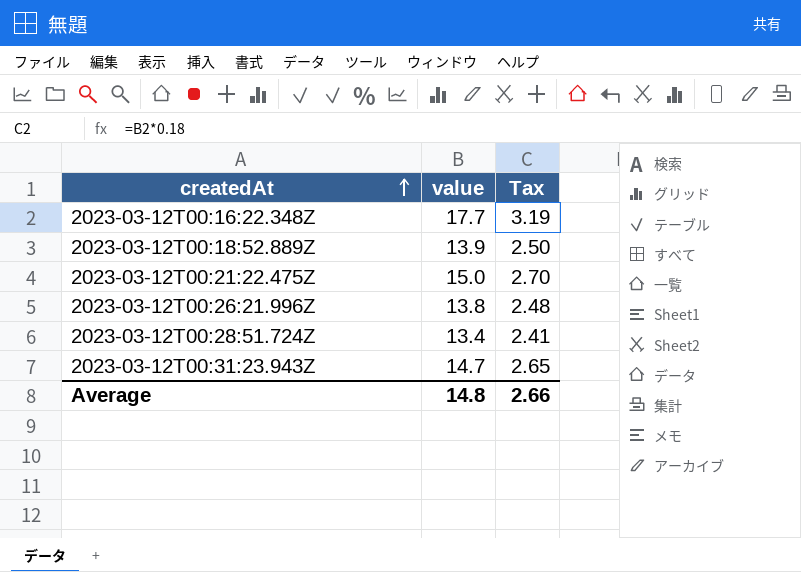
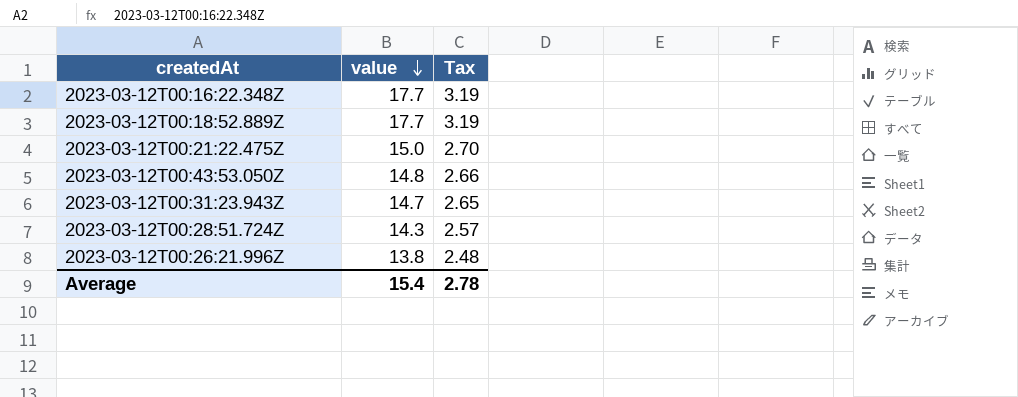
row order: createdAt ascending -> value descending
2023-03-12T00:18:52.889Z | value: 13.9 -> 17.7
2023-03-12T00:18:52.889Z | Tax: 2.50 -> 3.19
row 2023-03-12T00:43:53.050Z: none -> 14.8 | 2.66
2023-03-12T00:28:51.724Z | value: 13.4 -> 14.3
2023-03-12T00:28:51.724Z | Tax: 2.41 -> 2.57
Average | value: 14.8 -> 15.4
Average | Tax: 2.66 -> 2.78

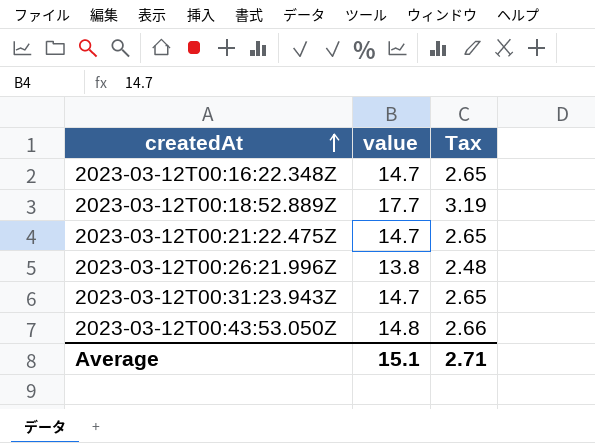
row order: value descending -> createdAt ascending
row 2023-03-12T00:28:51.724Z: 14.3 | 2.57 -> none
2023-03-12T00:16:22.348Z | value: 17.7 -> 14.7
2023-03-12T00:16:22.348Z | Tax: 3.19 -> 2.65
2023-03-12T00:21:22.475Z | value: 15.0 -> 14.7
2023-03-12T00:21:22.475Z | Tax: 2.70 -> 2.65
Average | value: 15.4 -> 15.1
Average | Tax: 2.78 -> 2.71

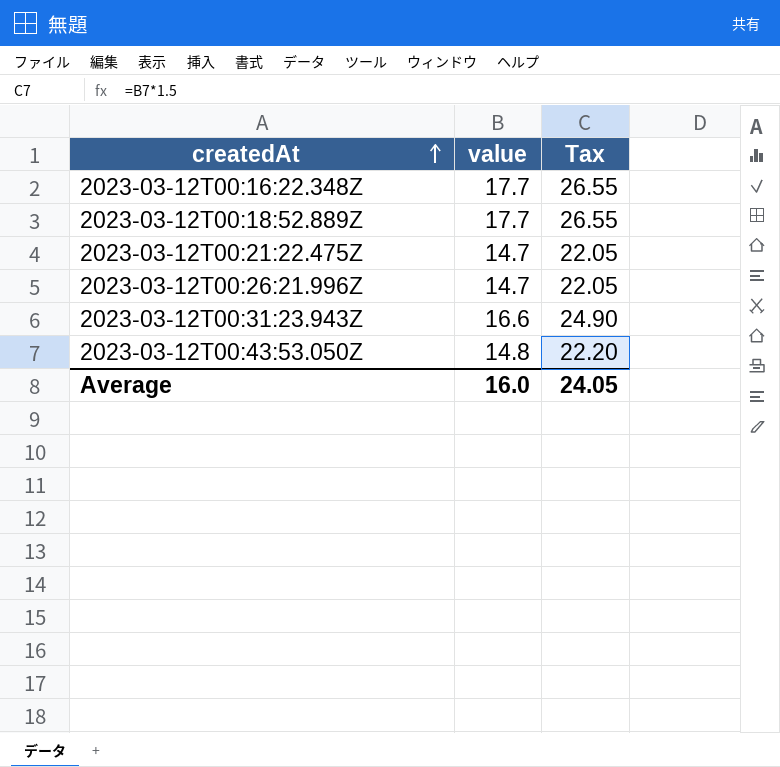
column Tax | formula: [value] * 0.18 -> [value] * 1.5
2023-03-12T00:16:22.348Z | value: 14.7 -> 17.7
2023-03-12T00:26:21.996Z | value: 13.8 -> 14.7
2023-03-12T00:31:23.943Z | value: 14.7 -> 16.6
Average | value: 15.1 -> 16.0
Average | Tax: 2.71 -> 24.05

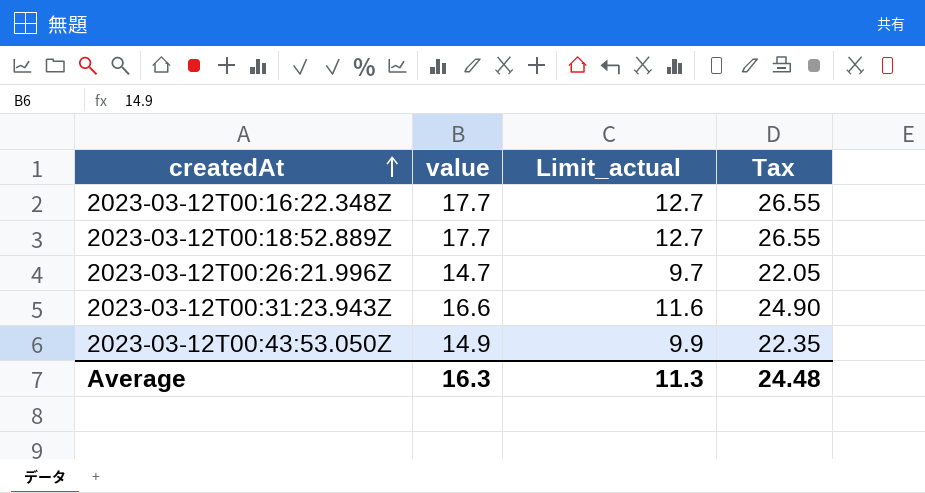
column Limit_actual | formula: none -> [value] - 5
row 2023-03-12T00:21:22.475Z: 14.7 | 22.05 -> none
2023-03-12T00:43:53.050Z | value: 14.8 -> 14.9
2023-03-12T00:43:53.050Z | Tax: 22.20 -> 22.35
Average | value: 16.0 -> 16.3
Average | Tax: 24.05 -> 24.48

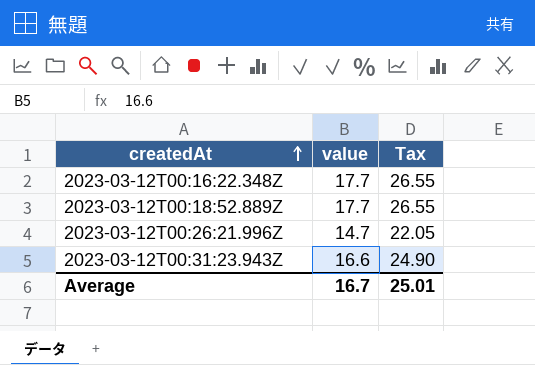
column Limit_actual | formula: [value] - 5 -> none
row 2023-03-12T00:43:53.050Z: 14.9 | 9.9 | 22.35 -> none
Average | value: 16.3 -> 16.7
Average | Tax: 24.48 -> 25.01

